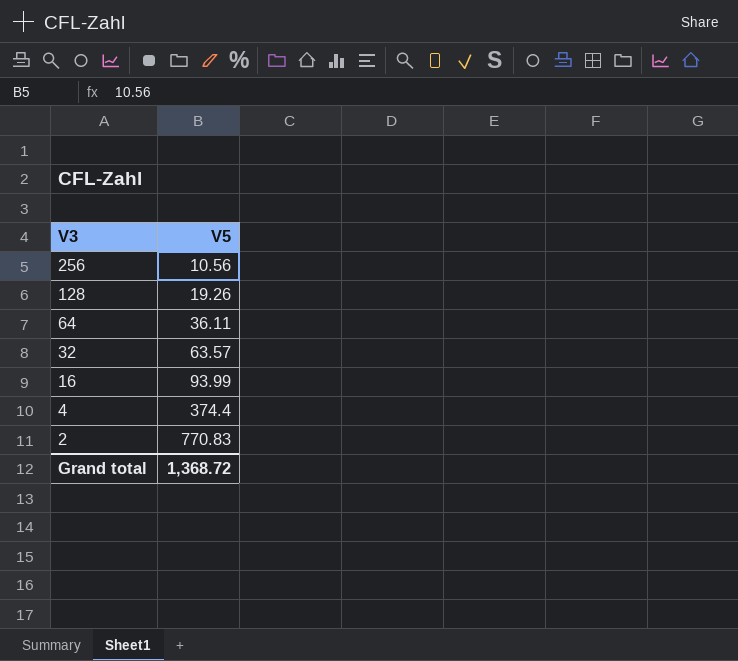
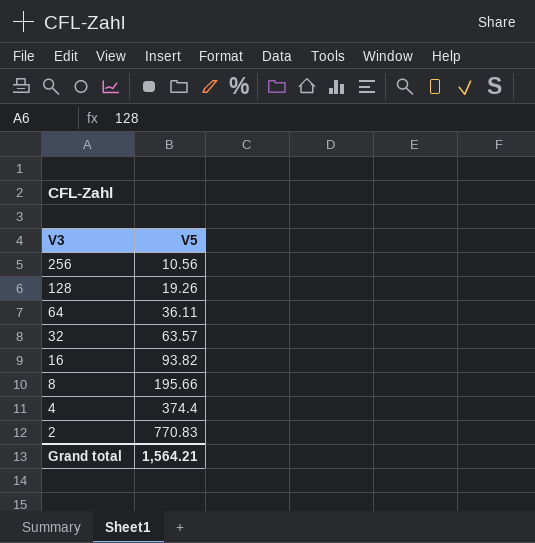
16 | V5: 93.99 -> 93.82
row 8: none -> 195.66
Grand total | V5: 1,368.72 -> 1,564.21

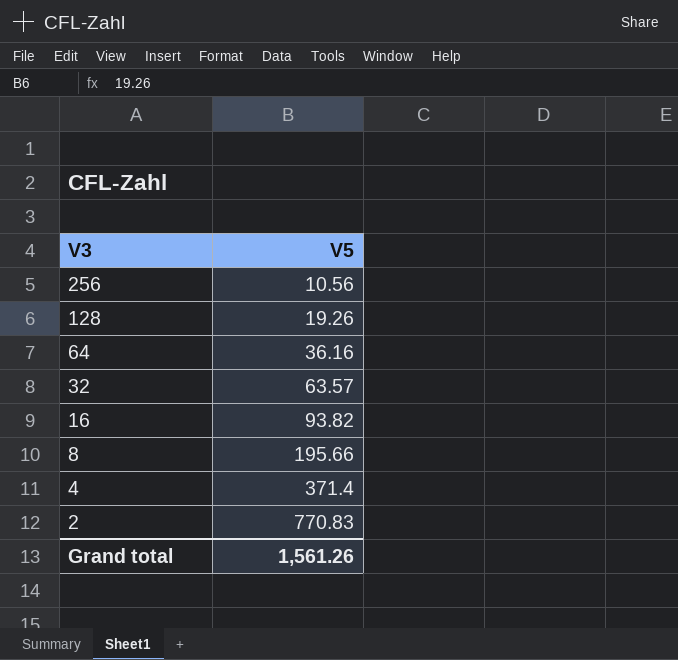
64 | V5: 36.11 -> 36.16
4 | V5: 374.4 -> 371.4
Grand total | V5: 1,564.21 -> 1,561.26

